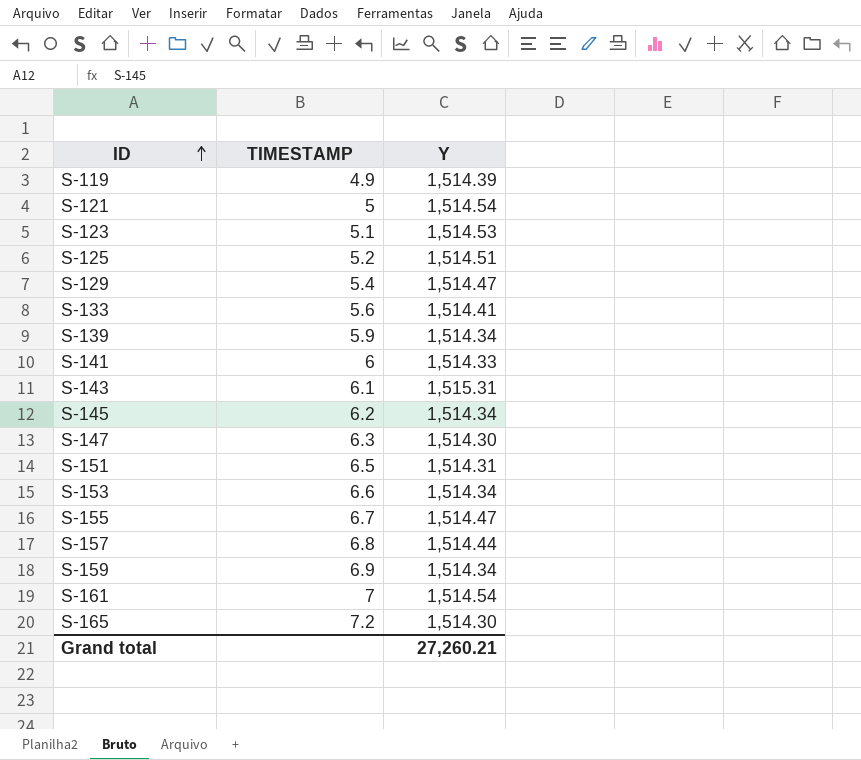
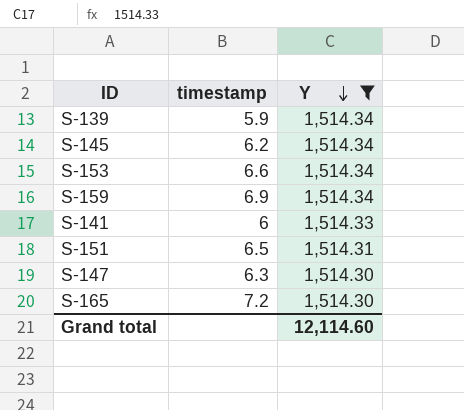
filter: none -> Y <= 1,514.34
row order: ID ascending -> Y descending
column name: TIMESTAMP -> timestamp
Grand total | Y: 27,260.21 -> 12,114.60

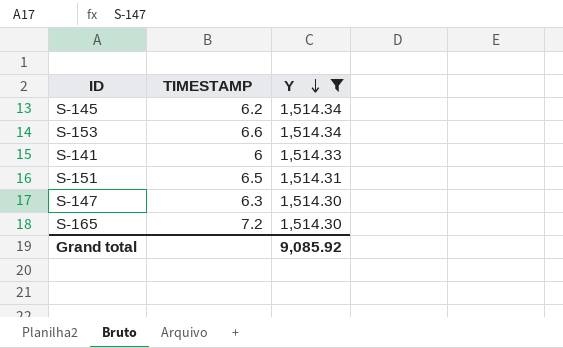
column name: timestamp -> TIMESTAMP
row S-139: 5.9 | 1,514.34 -> none
row S-159: 6.9 | 1,514.34 -> none
Grand total | Y: 12,114.60 -> 9,085.92

